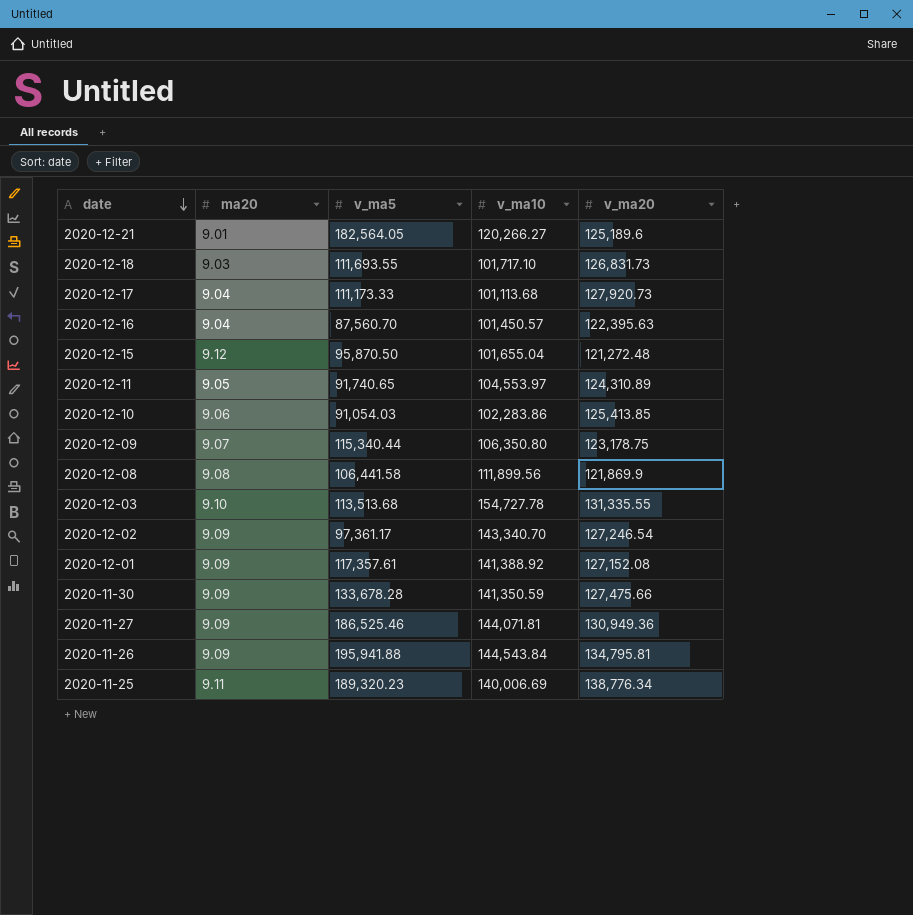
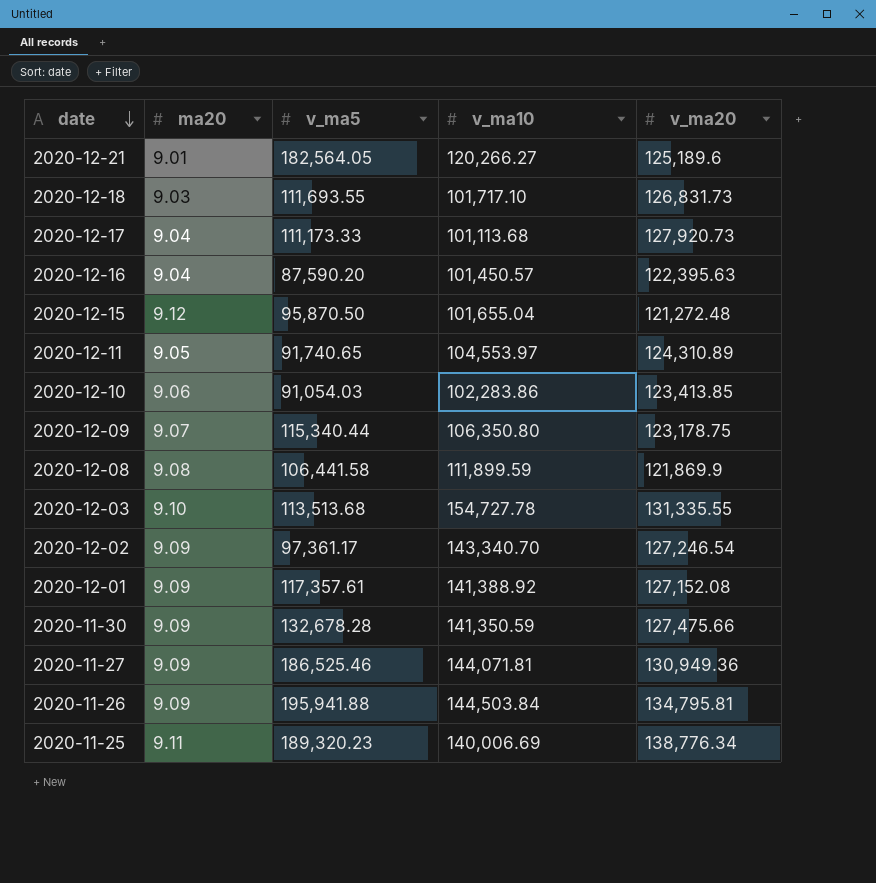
2020-12-16 | v_ma5: 87,560.70 -> 87,590.20
2020-12-10 | v_ma20: 125,413.85 -> 123,413.85
2020-12-08 | v_ma10: 111,899.56 -> 111,899.59
2020-11-30 | v_ma5: 133,678.28 -> 132,678.28
2020-11-26 | v_ma10: 144,543.84 -> 144,503.84

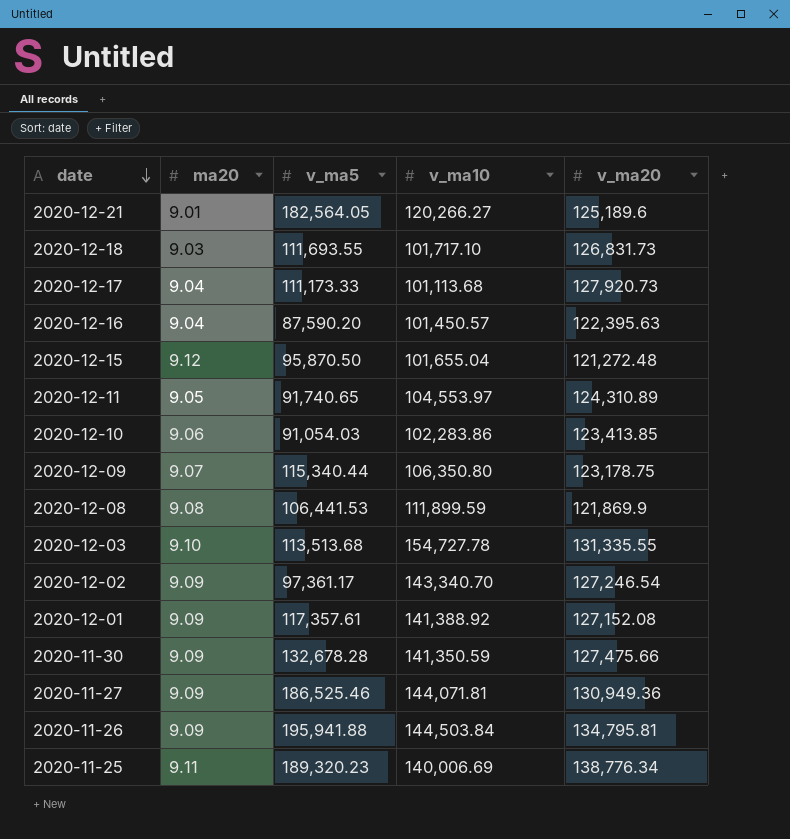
2020-12-08 | v_ma5: 106,441.58 -> 106,441.53

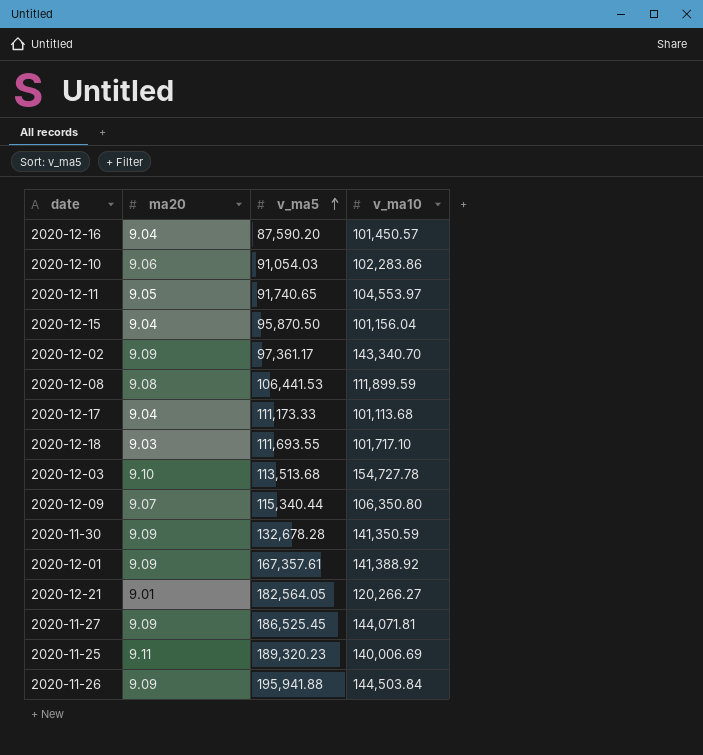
row order: date descending -> v_ma5 ascending
column v_ma20 | position: 5 -> none
2020-12-15 | ma20: 9.12 -> 9.04
2020-12-15 | v_ma10: 101,655.04 -> 101,156.04
2020-12-01 | v_ma5: 117,357.61 -> 167,357.61
2020-11-27 | v_ma5: 186,525.46 -> 186,525.45

